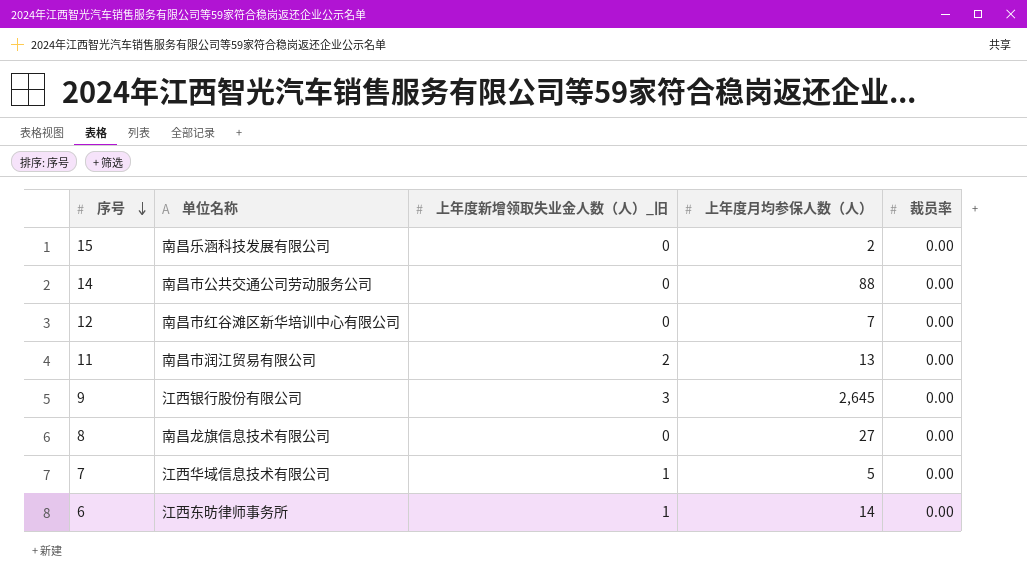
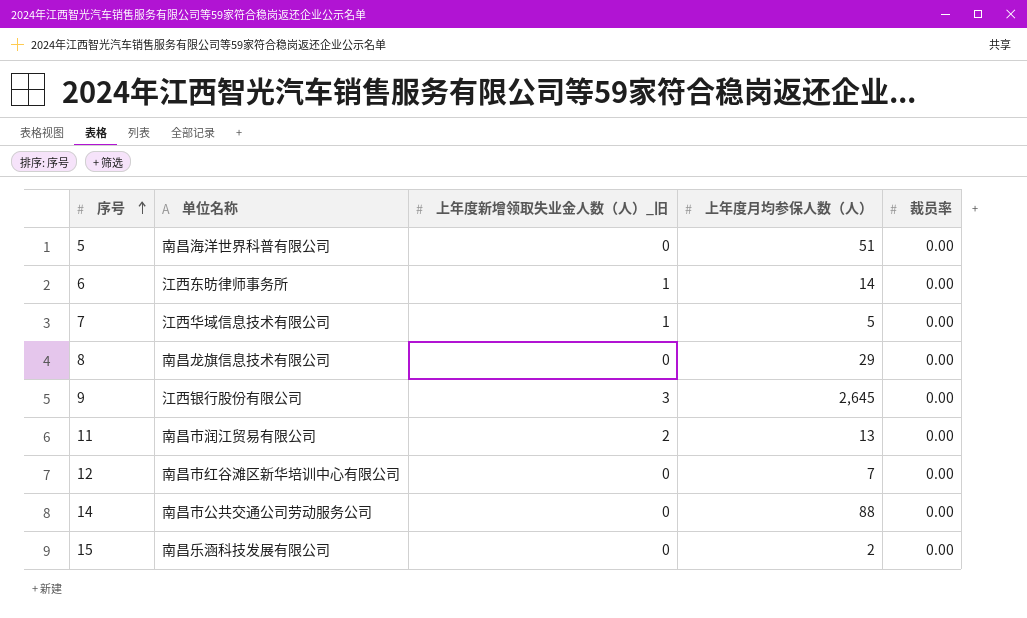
row order: 序号 descending -> 序号 ascending
row 5: none -> 南昌海洋世界科普有限公司 | 0 | 51 | 0.00
8 | 上年度月均参保人数（人）: 27 -> 29

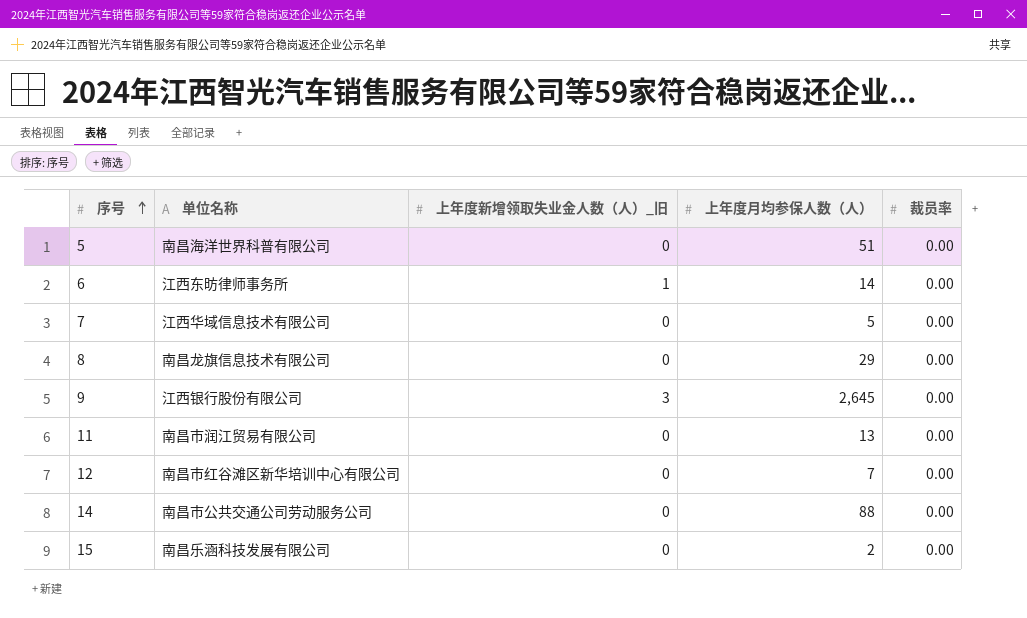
7 | 上年度新增领取失业金人数（人）_旧: 1 -> 0
11 | 上年度新增领取失业金人数（人）_旧: 2 -> 0

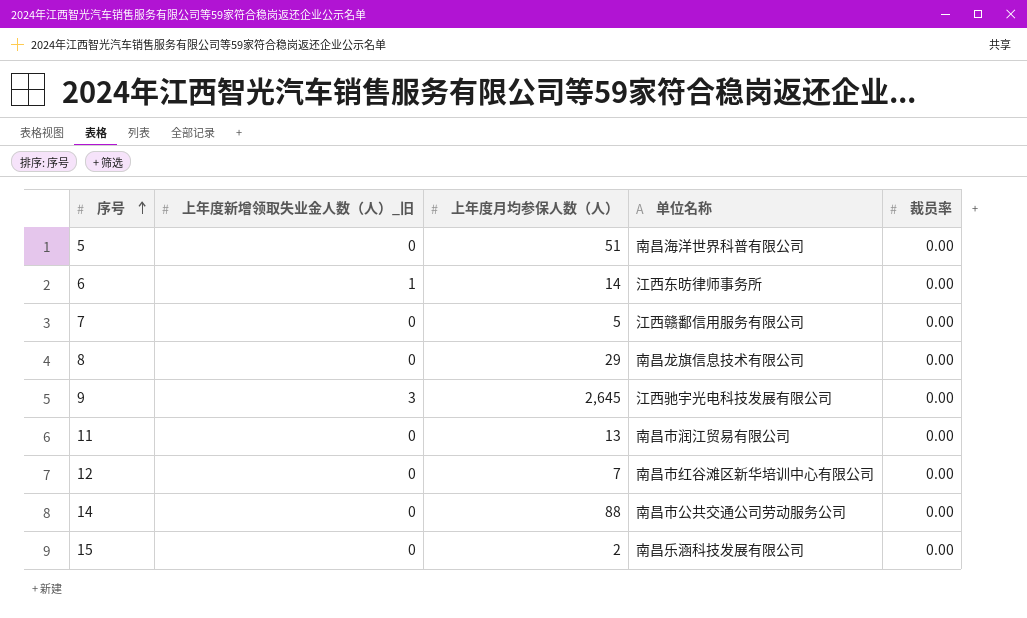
column 单位名称 | position: 2 -> 4
7 | 单位名称: 江西华域信息技术有限公司 -> 江西赣鄱信用服务有限公司
9 | 单位名称: 江西银行股份有限公司 -> 江西驰宇光电科技发展有限公司

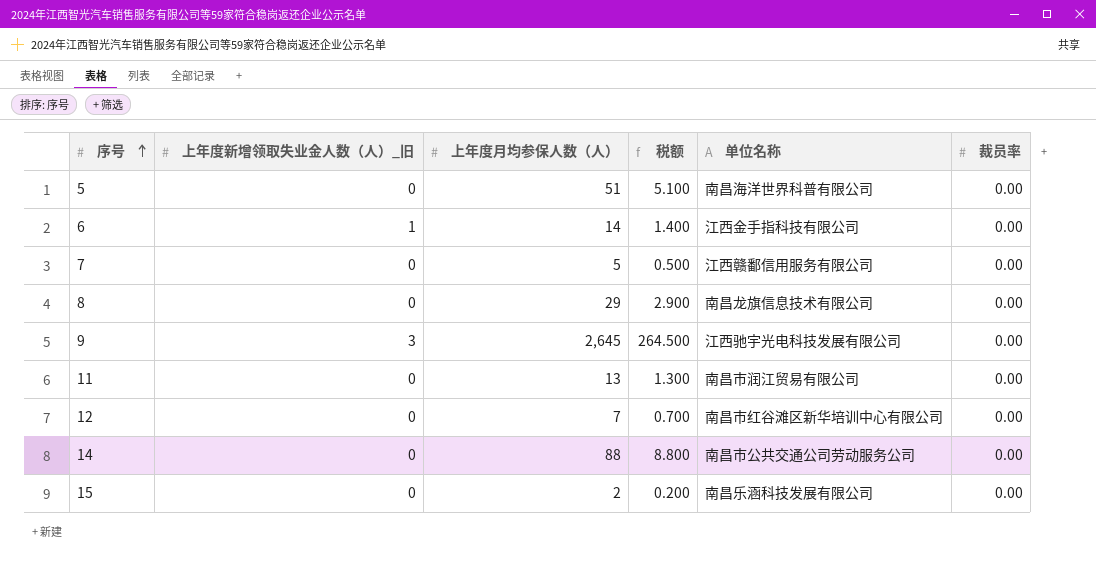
column 税额 | formula: none -> [上年度月均参保人数（人）] * 0.1
6 | 单位名称: 江西东昉律师事务所 -> 江西金手指科技有限公司

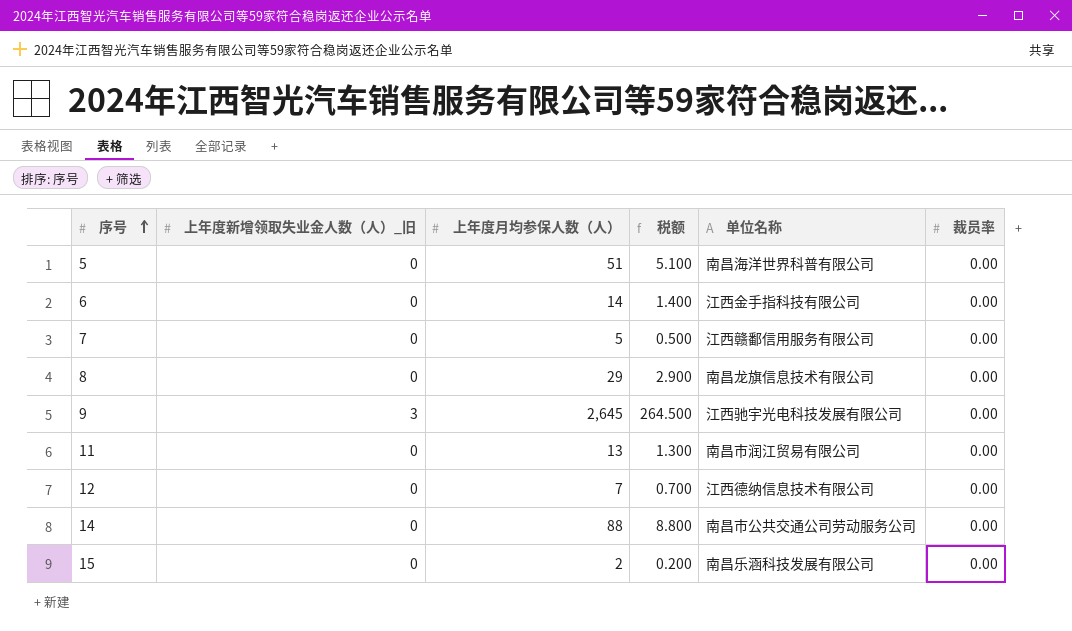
6 | 上年度新增领取失业金人数（人）_旧: 1 -> 0
12 | 单位名称: 南昌市红谷滩区新华培训中心有限公司 -> 江西德纳信息技术有限公司

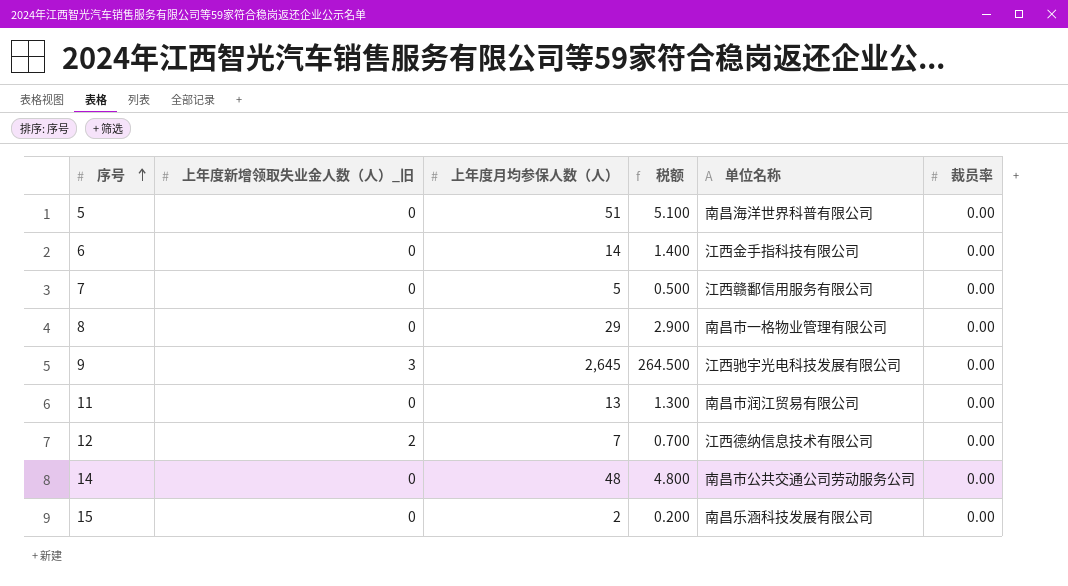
8 | 单位名称: 南昌龙旗信息技术有限公司 -> 南昌市一格物业管理有限公司
12 | 上年度新增领取失业金人数（人）_旧: 0 -> 2
14 | 上年度月均参保人数（人）: 88 -> 48
14 | 税额: 8.800 -> 4.800

